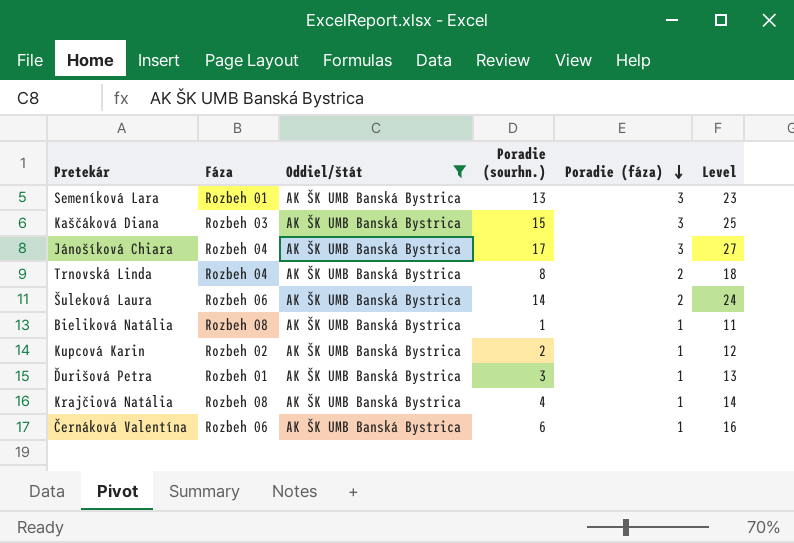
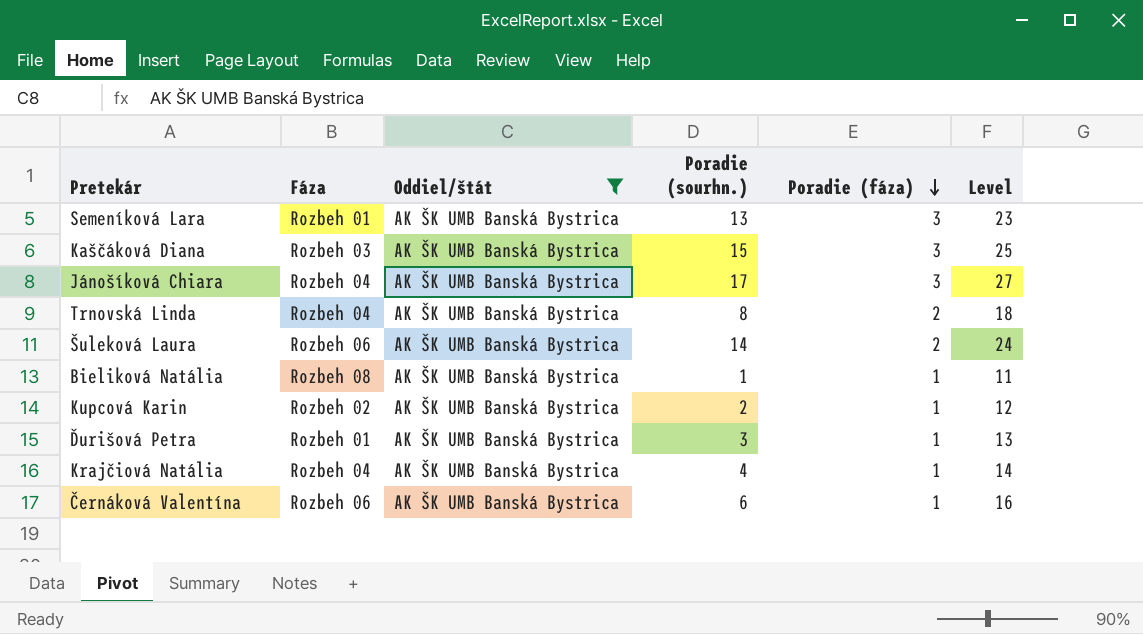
Krajčiová Natália | Fáza: Rozbeh 08 -> Rozbeh 04

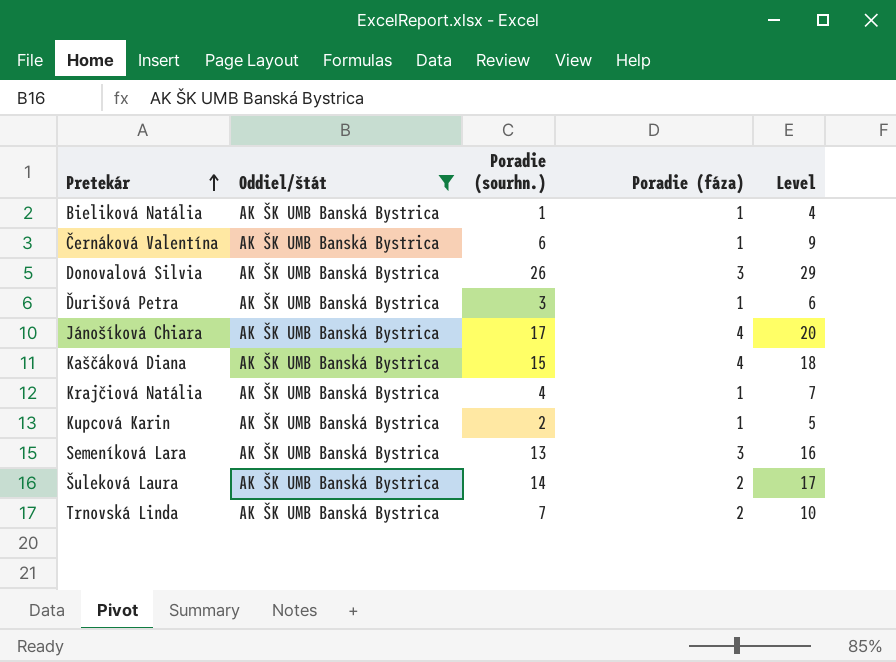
row order: Poradie (fáza) descending -> Pretekár ascending
column Fáza | position: 2 -> none
column Level | formula: [Poradie (sourhn.)] + 10 -> [Poradie (sourhn.)] + 3
row Donovalová Silvia: none -> AK ŠK UMB Banská Bystrica | 26 | 3 | 29
Jánošíková Chiara | Poradie (fáza): 3 -> 4
Kaščáková Diana | Poradie (fáza): 3 -> 4
Trnovská Linda | Poradie (sourhn.): 8 -> 7

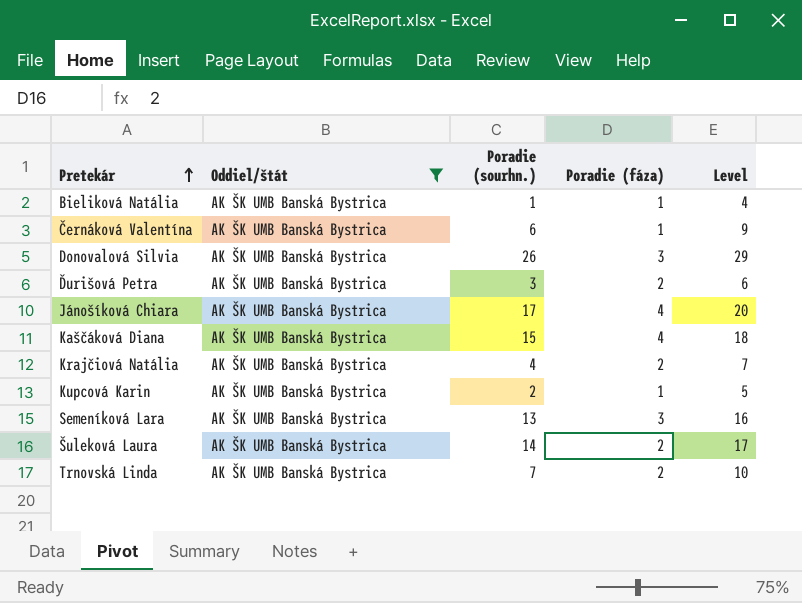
Ďurišová Petra | Poradie (fáza): 1 -> 2
Krajčiová Natália | Poradie (fáza): 1 -> 2

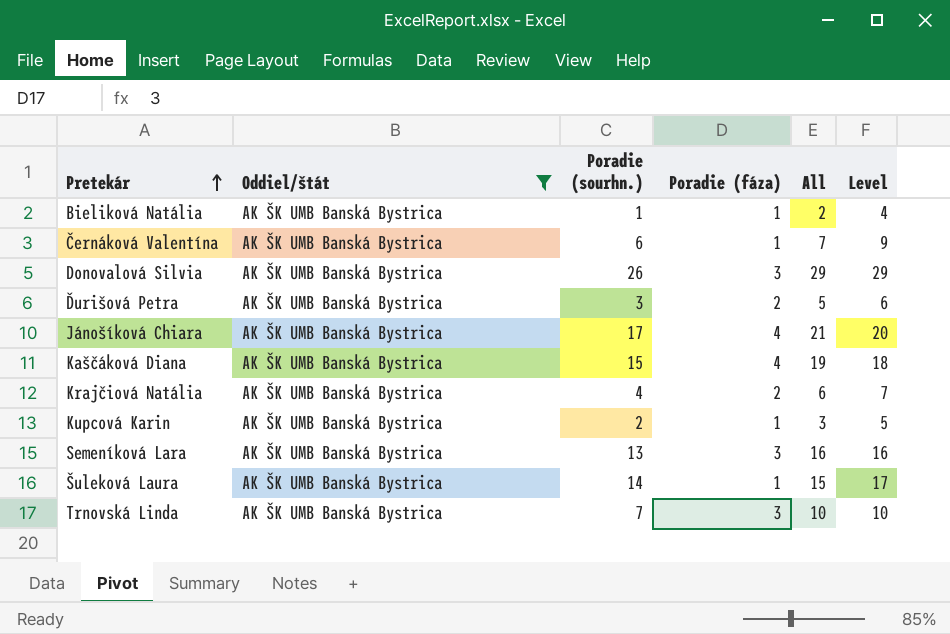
column All | formula: none -> [Poradie (sourhn.)] + [Poradie (fáza)]
Šuleková Laura | Poradie (fáza): 2 -> 1
Trnovská Linda | Poradie (fáza): 2 -> 3

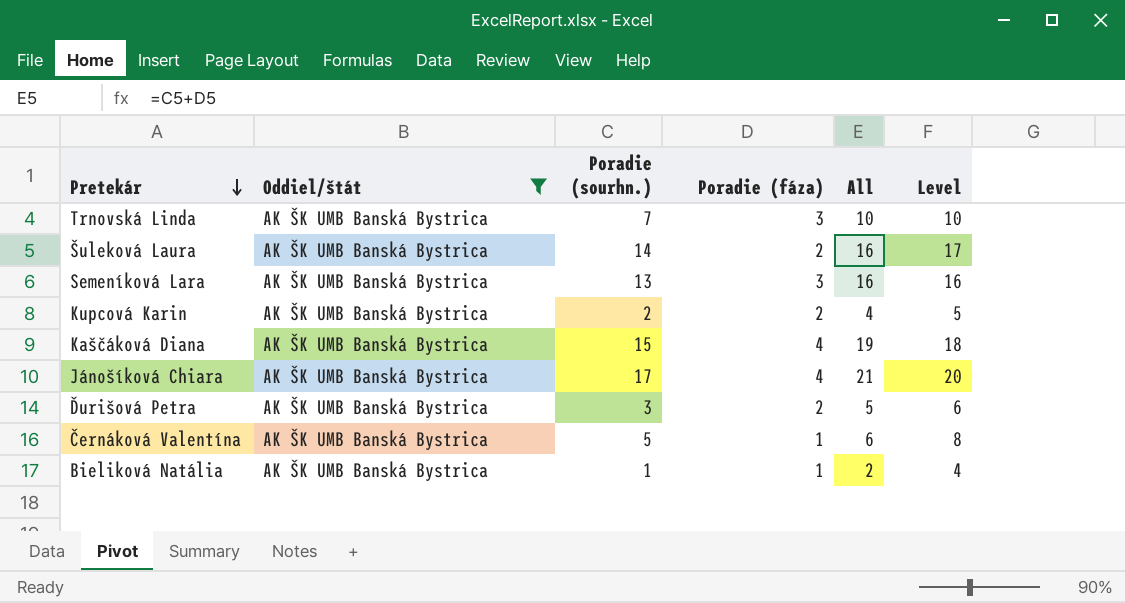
row order: Pretekár ascending -> Pretekár descending
row Donovalová Silvia: AK ŠK UMB Banská Bystrica | 26 | 3 | 29 | 29 -> none
row Krajčiová Natália: AK ŠK UMB Banská Bystrica | 4 | 2 | 6 | 7 -> none
Šuleková Laura | Poradie (fáza): 1 -> 2
Šuleková Laura | All: 15 -> 16
Kupcová Karin | Poradie (fáza): 1 -> 2
Kupcová Karin | All: 3 -> 4
Černáková Valentína | Poradie (sourhn.): 6 -> 5
Černáková Valentína | All: 7 -> 6
Černáková Valentína | Level: 9 -> 8

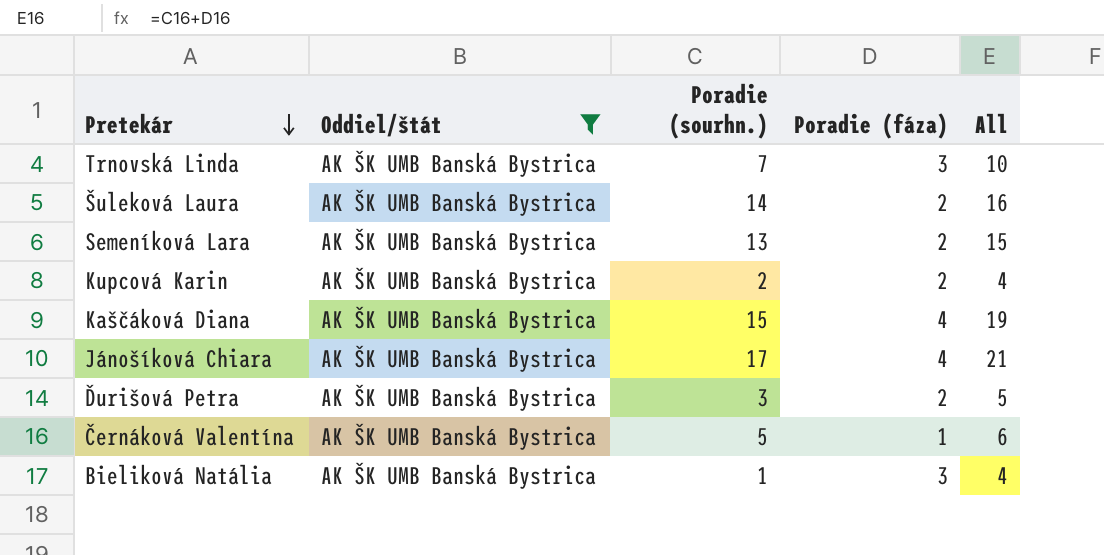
column Level | formula: [Poradie (sourhn.)] + 3 -> none
Semeníková Lara | Poradie (fáza): 3 -> 2
Semeníková Lara | All: 16 -> 15
Bieliková Natália | Poradie (fáza): 1 -> 3
Bieliková Natália | All: 2 -> 4

